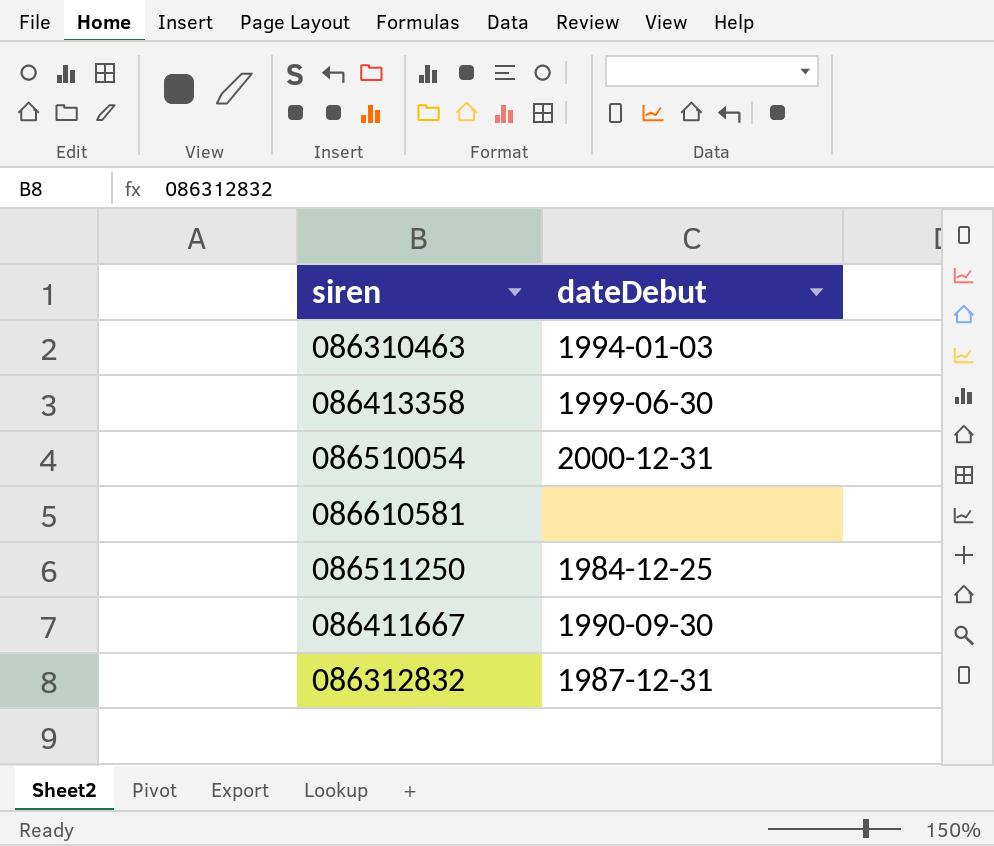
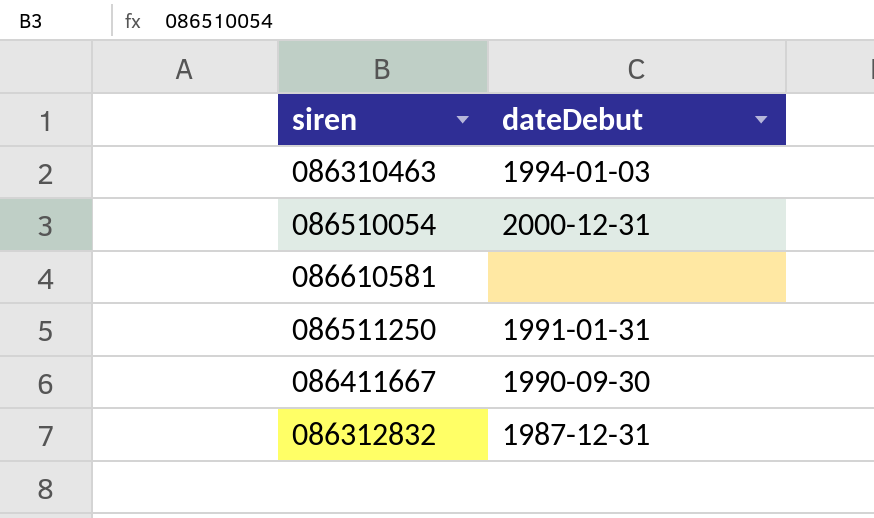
row 086413358: 1999-06-30 -> none
086511250 | dateDebut: 1984-12-25 -> 1991-01-31

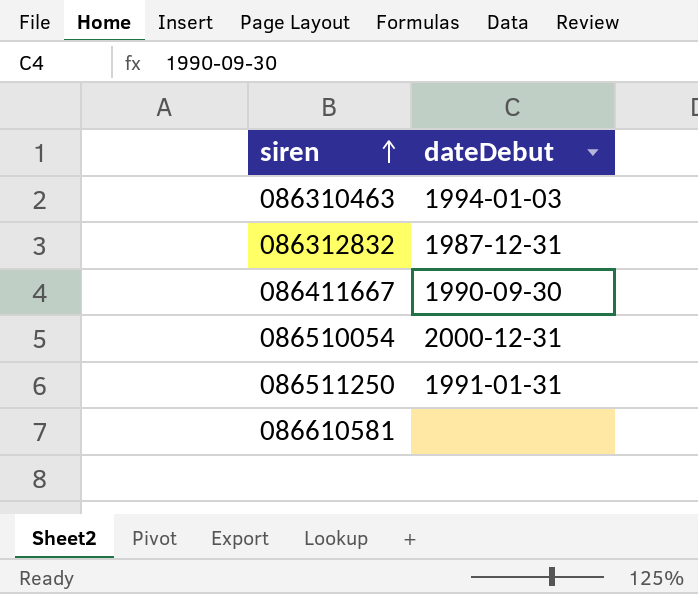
row order: none -> siren ascending

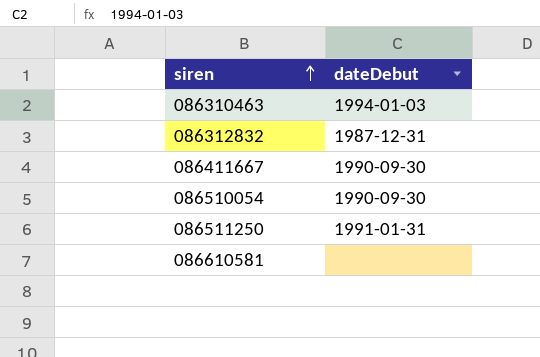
086510054 | dateDebut: 2000-12-31 -> 1990-09-30

